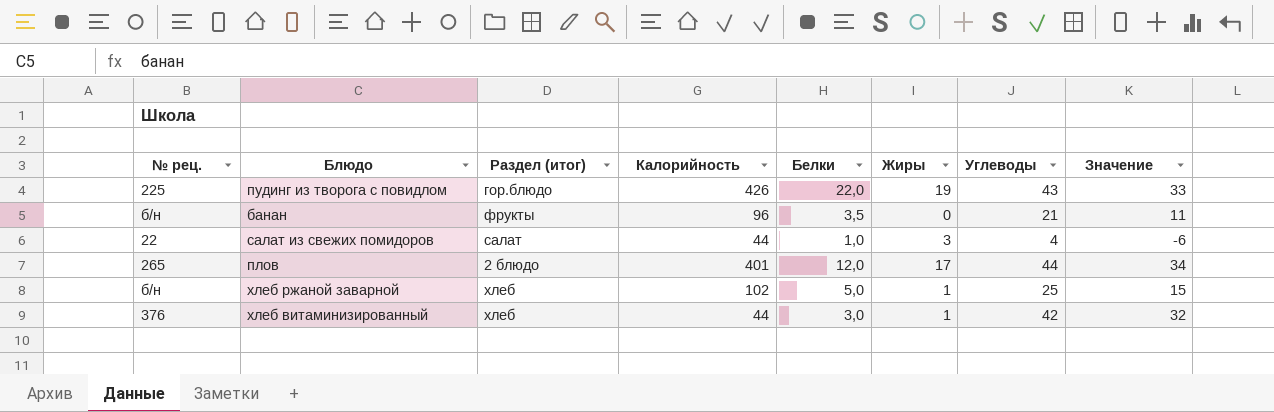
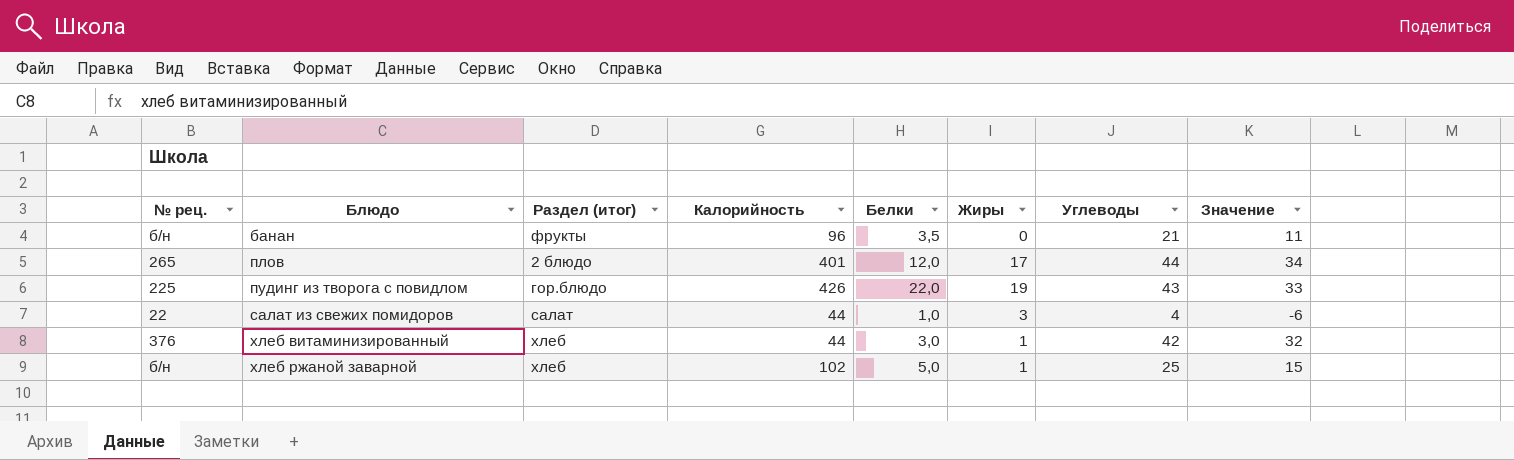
row order: none -> Блюдо ascending

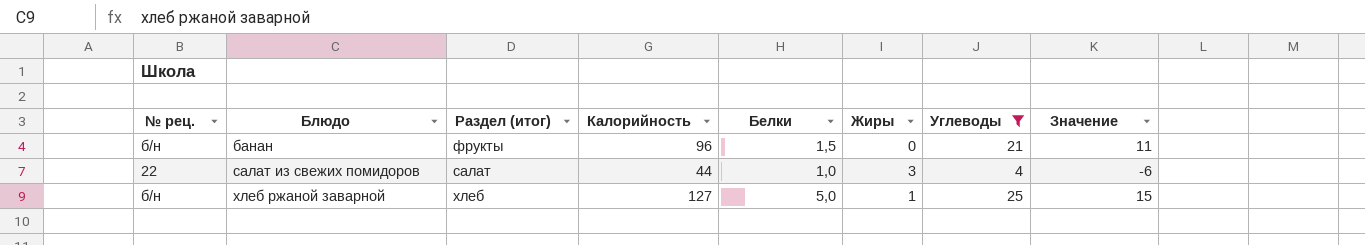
filter: none -> Углеводы <= 25
банан | Белки: 3,5 -> 1,5
хлеб ржаной заварной | Калорийность: 102 -> 127

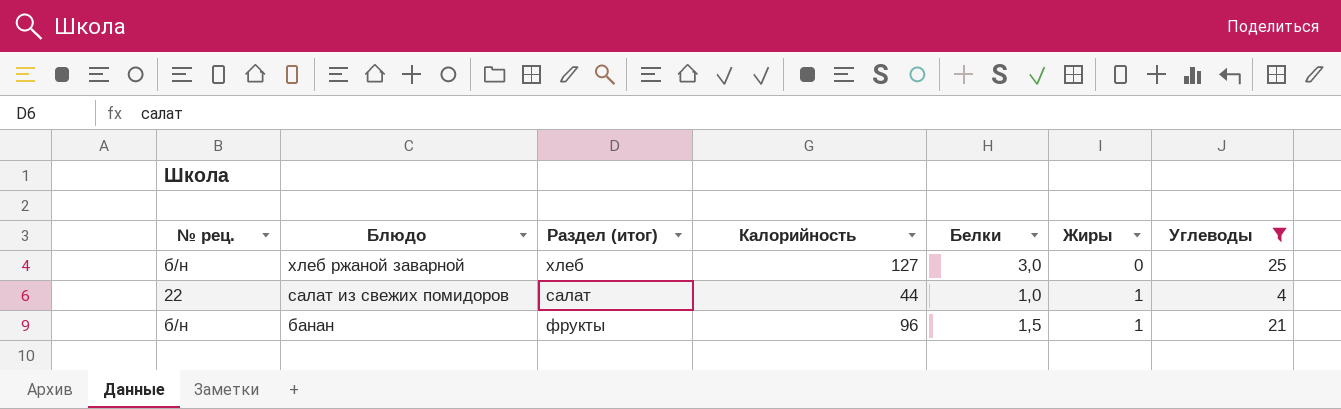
row order: Блюдо ascending -> Блюдо descending
column Значение | formula: [Углеводы] - 10 -> none
хлеб ржаной заварной | Белки: 5,0 -> 3,0
хлеб ржаной заварной | Жиры: 1 -> 0
салат из свежих помидоров | Жиры: 3 -> 1
банан | Жиры: 0 -> 1

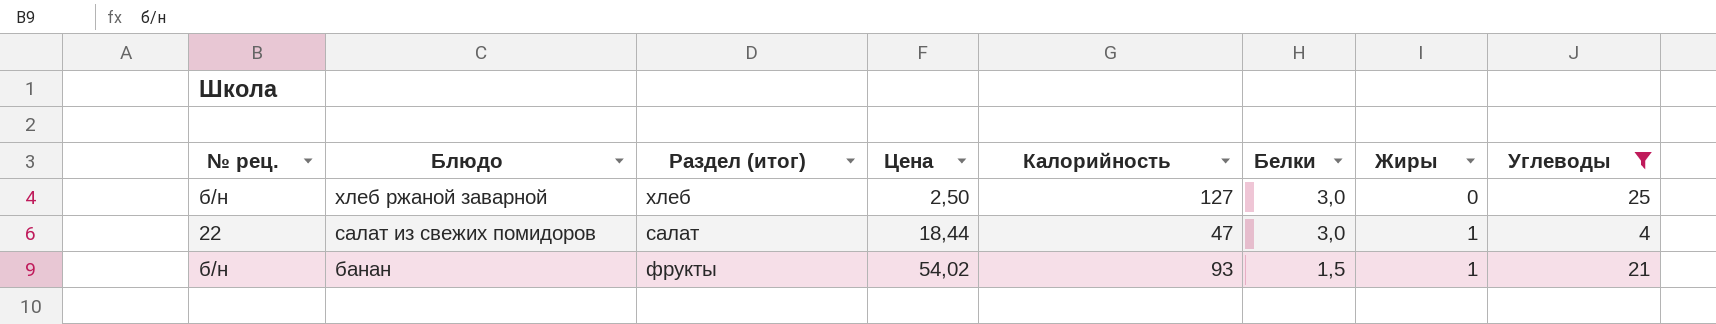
column Цена | position: none -> 4
салат из свежих помидоров | Калорийность: 44 -> 47
салат из свежих помидоров | Белки: 1,0 -> 3,0
банан | Калорийность: 96 -> 93

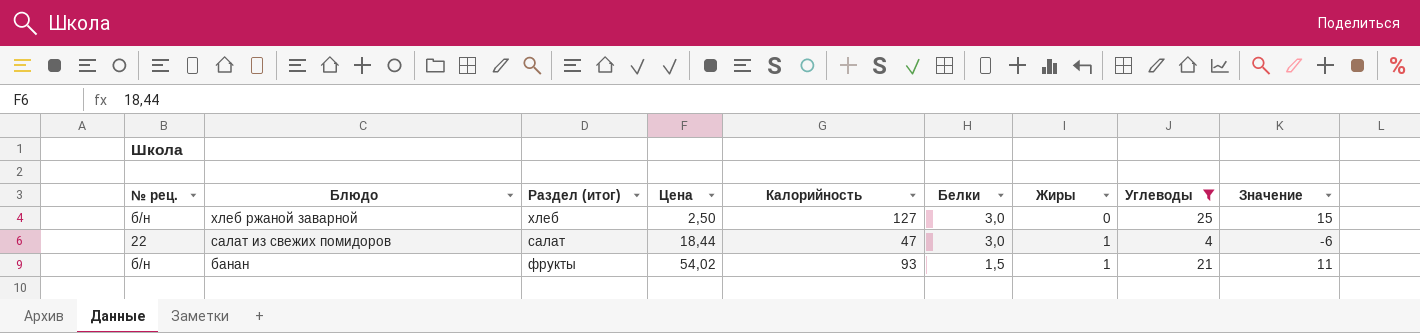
column Значение | formula: none -> [Углеводы] - 10

